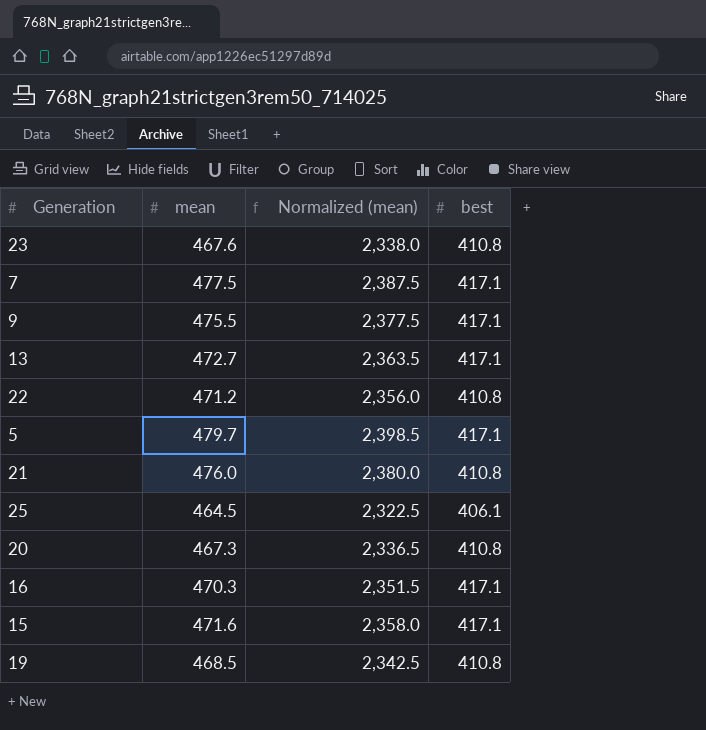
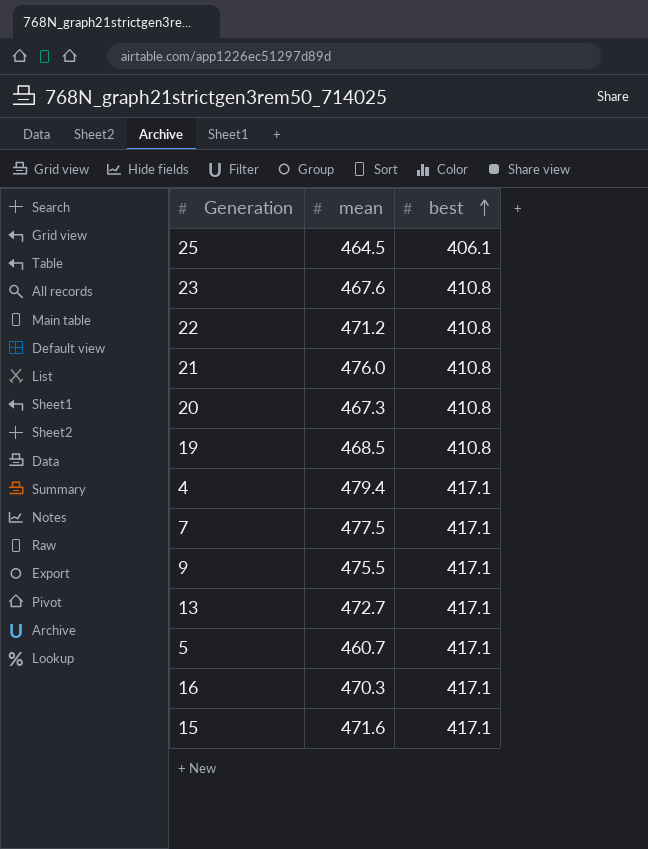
row order: none -> best ascending
column Normalized (mean) | formula: [mean] * 5 -> none
row 4: none -> 479.4 | 417.1
5 | mean: 479.7 -> 460.7

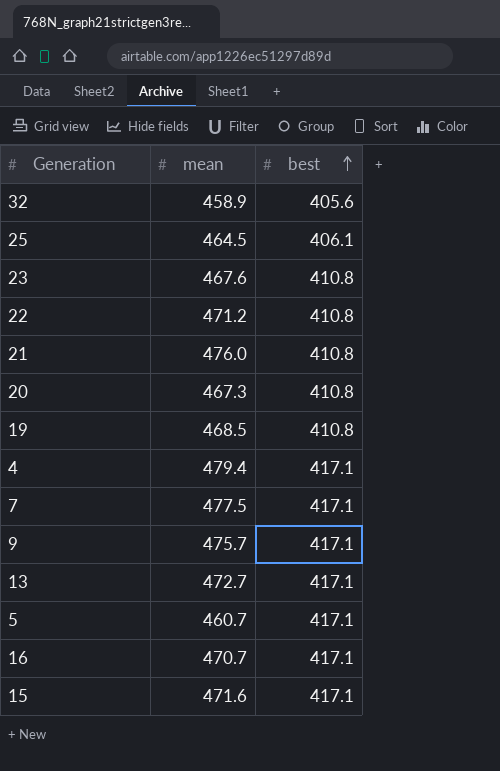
row 32: none -> 458.9 | 405.6
9 | mean: 475.5 -> 475.7
16 | mean: 470.3 -> 470.7

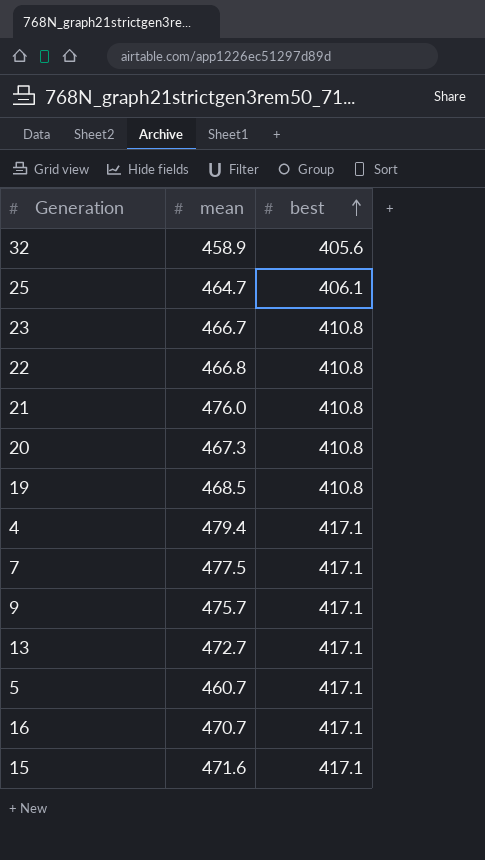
25 | mean: 464.5 -> 464.7
23 | mean: 467.6 -> 466.7
22 | mean: 471.2 -> 466.8

